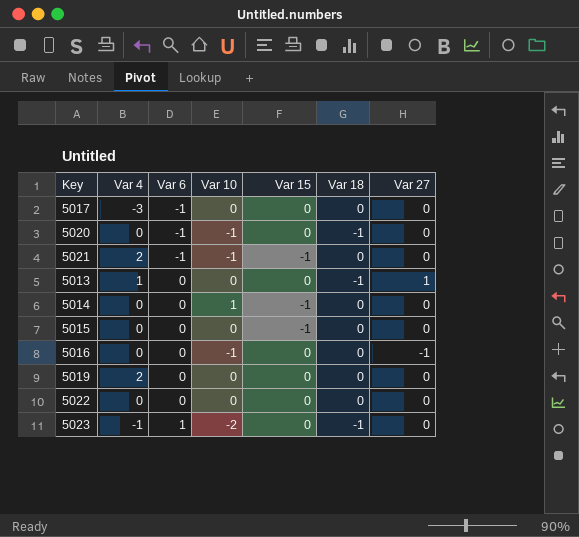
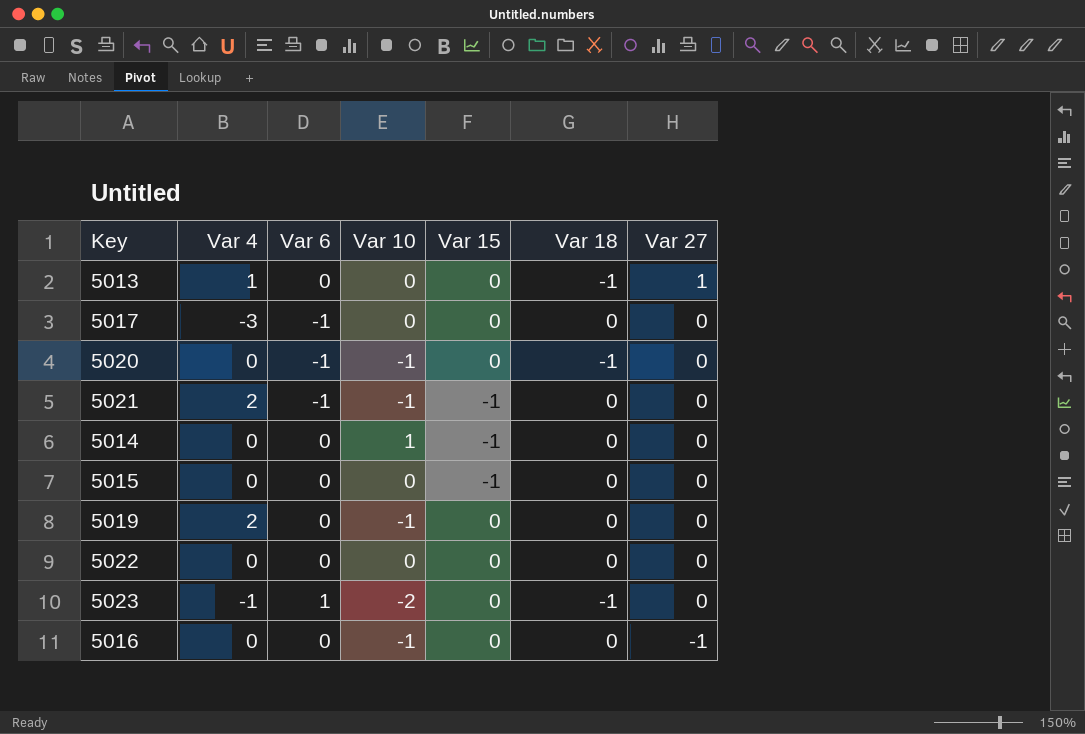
row order: Var 6 ascending -> Var 27 descending
5019 | Var 10: 0 -> -1

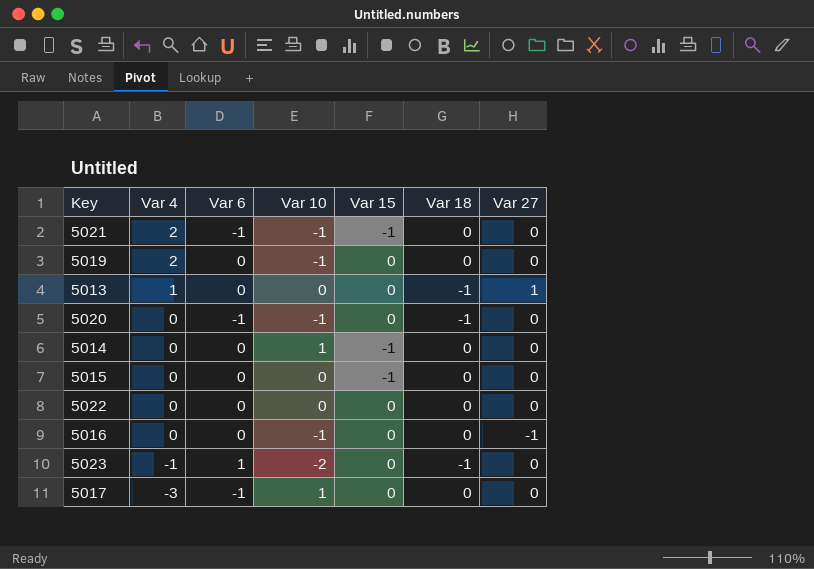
row order: Var 27 descending -> Var 4 descending
5017 | Var 10: 0 -> 1

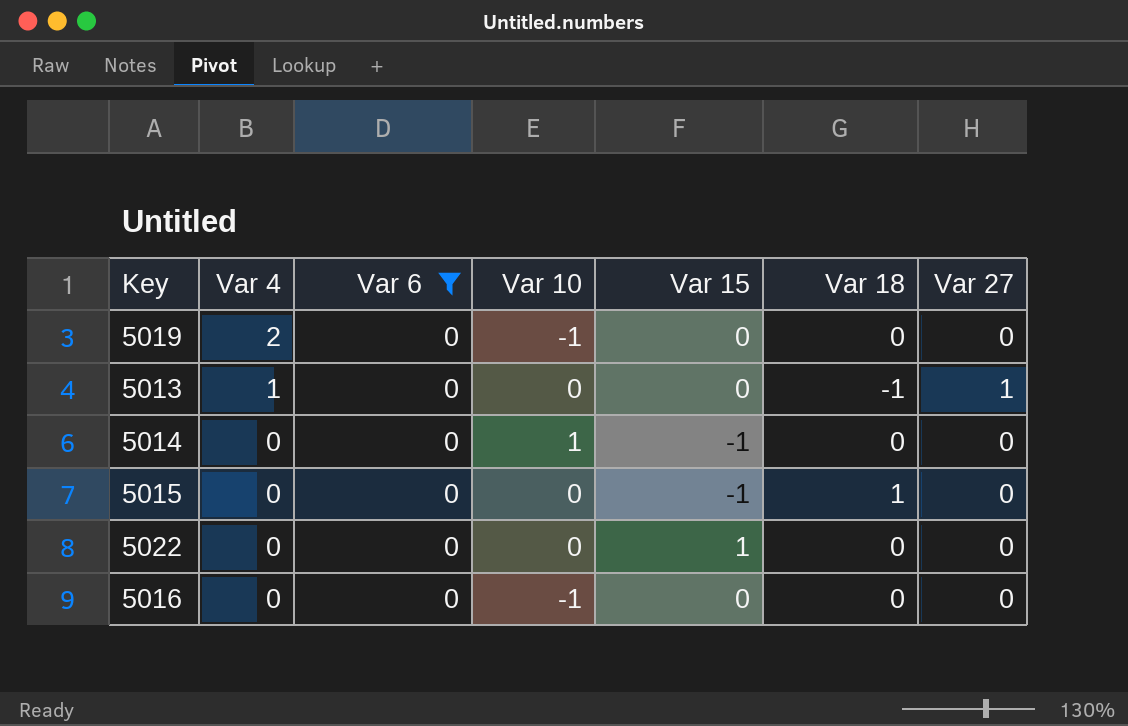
filter: none -> Var 6 = 0
5015 | Var 18: 0 -> 1
5022 | Var 15: 0 -> 1
5016 | Var 27: -1 -> 0

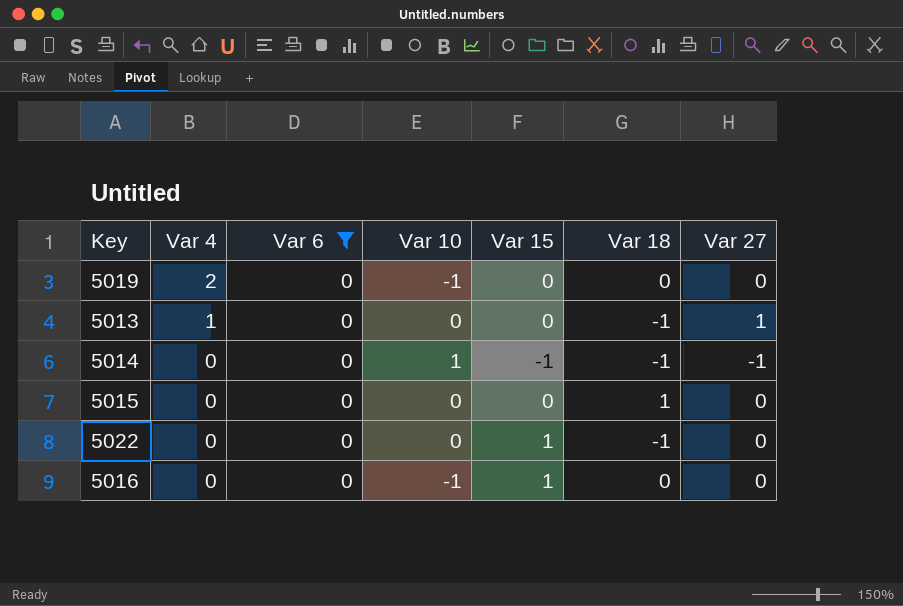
5014 | Var 18: 0 -> -1
5014 | Var 27: 0 -> -1
5015 | Var 15: -1 -> 0
5022 | Var 18: 0 -> -1
5016 | Var 15: 0 -> 1

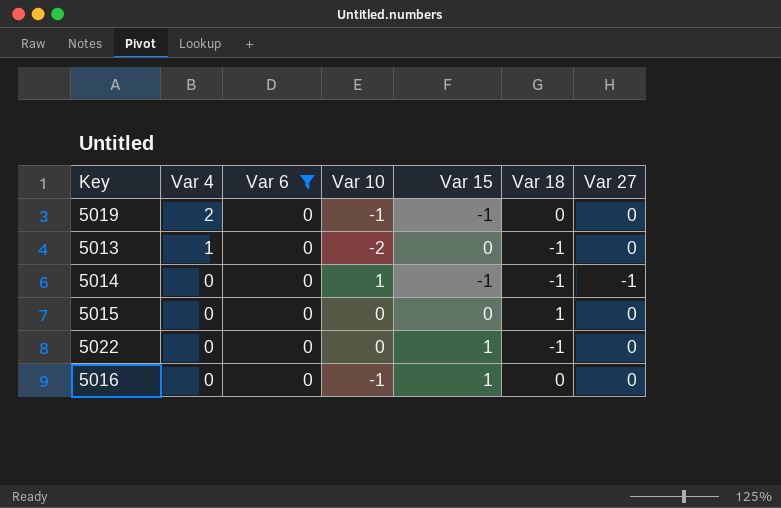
5019 | Var 15: 0 -> -1
5013 | Var 10: 0 -> -2
5013 | Var 27: 1 -> 0

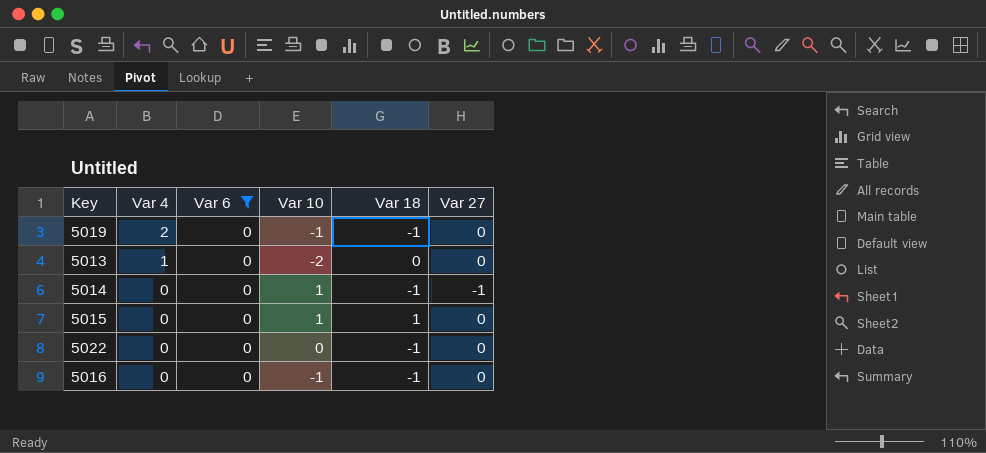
column Var 15 | position: 5 -> none
5019 | Var 18: 0 -> -1
5013 | Var 18: -1 -> 0
5015 | Var 10: 0 -> 1
5016 | Var 18: 0 -> -1

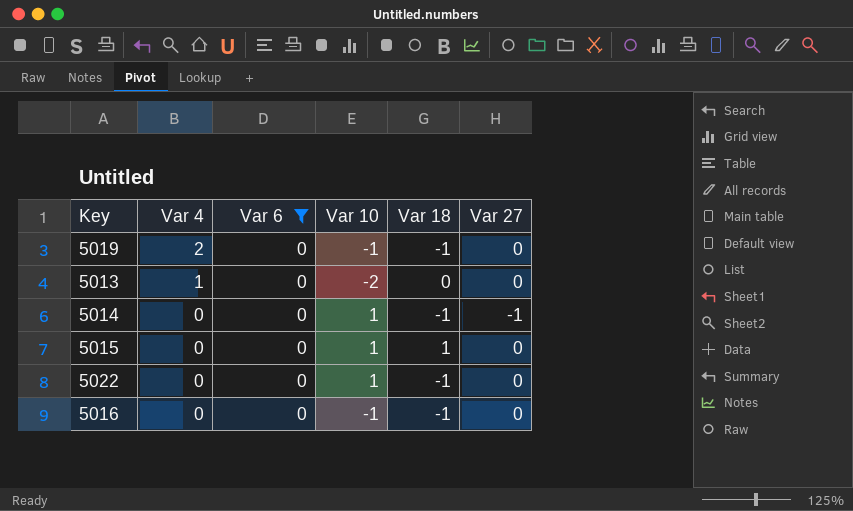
5022 | Var 10: 0 -> 1

